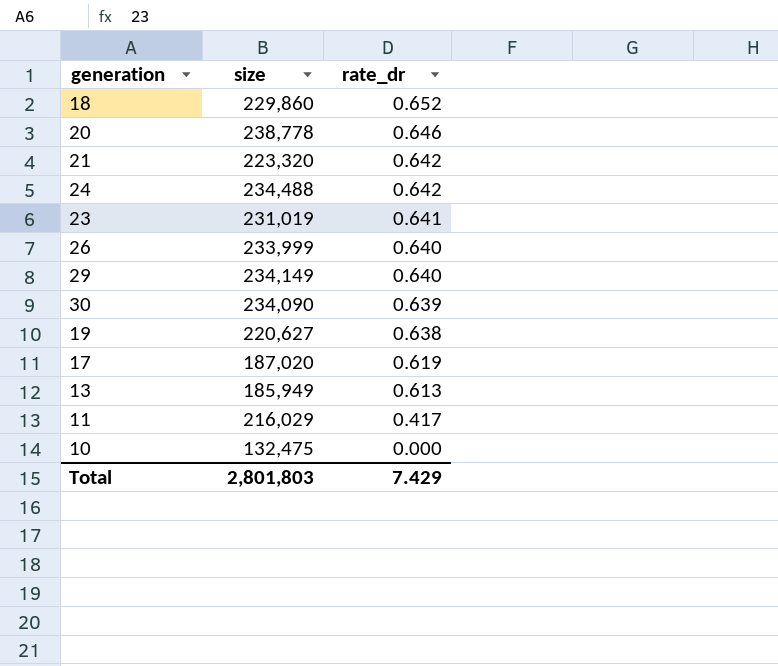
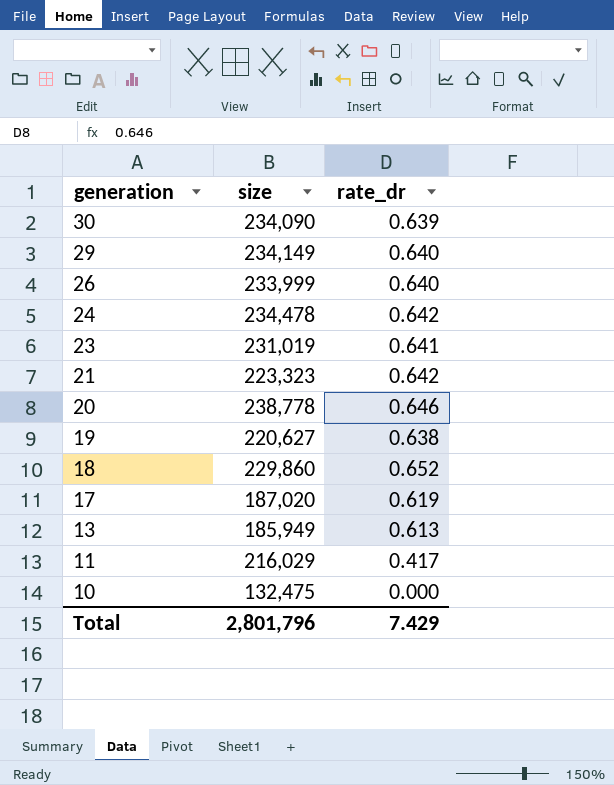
row order: rate_dr descending -> generation descending
24 | size: 234,488 -> 234,478
21 | size: 223,320 -> 223,323
Total | size: 2,801,803 -> 2,801,796

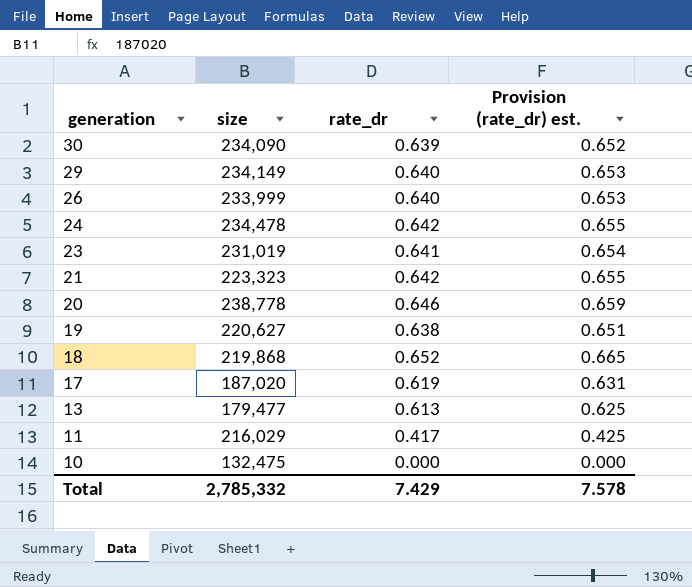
column Provision (rate_dr) est. | formula: none -> [rate_dr] * 1.02
18 | size: 229,860 -> 219,868
13 | size: 185,949 -> 179,477
Total | size: 2,801,796 -> 2,785,332

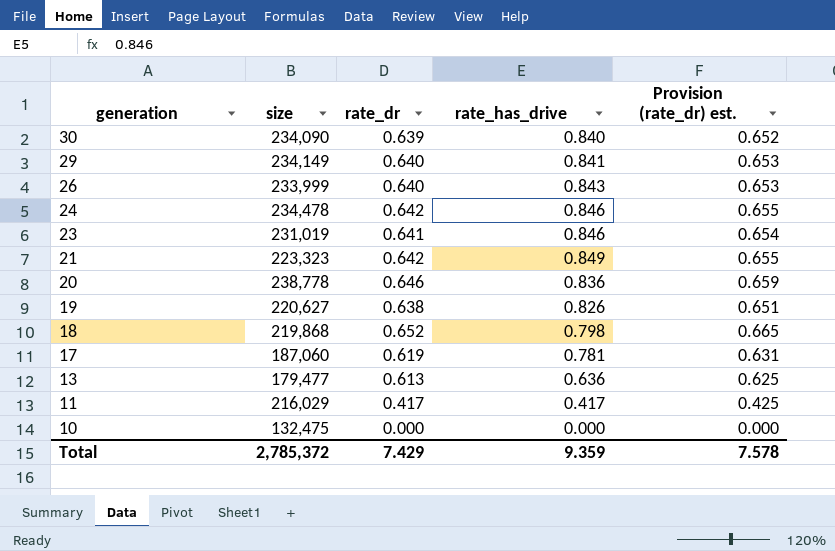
column rate_has_drive | position: none -> 4
17 | size: 187,020 -> 187,060
Total | size: 2,785,332 -> 2,785,372

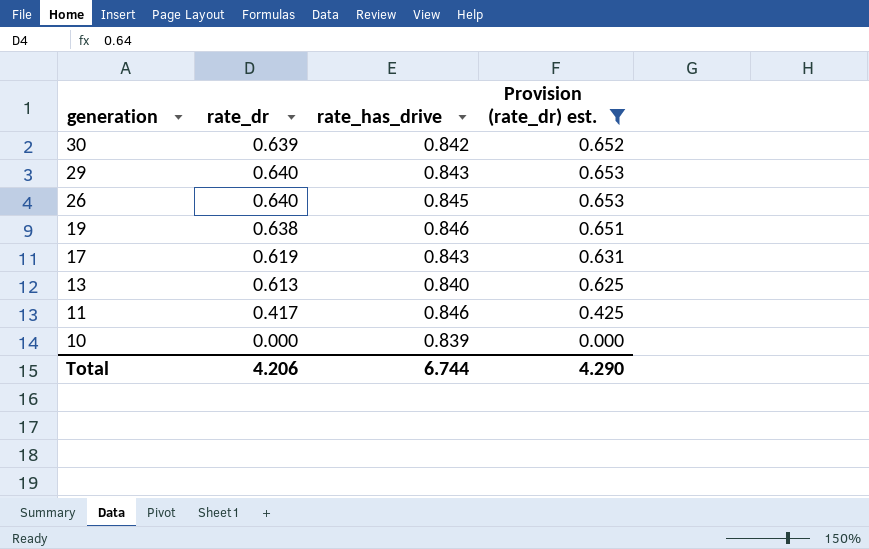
filter: none -> Provision (rate_dr) est. <= 0.653
column size | position: 2 -> none
30 | rate_has_drive: 0.840 -> 0.842
29 | rate_has_drive: 0.841 -> 0.843
26 | rate_has_drive: 0.843 -> 0.845
19 | rate_has_drive: 0.826 -> 0.846
17 | rate_has_drive: 0.781 -> 0.843
13 | rate_has_drive: 0.636 -> 0.840
11 | rate_has_drive: 0.417 -> 0.846
10 | rate_has_drive: 0.000 -> 0.839
Total | rate_dr: 7.429 -> 4.206
Total | rate_has_drive: 9.359 -> 6.744
Total | Provision (rate_dr) est.: 7.578 -> 4.290

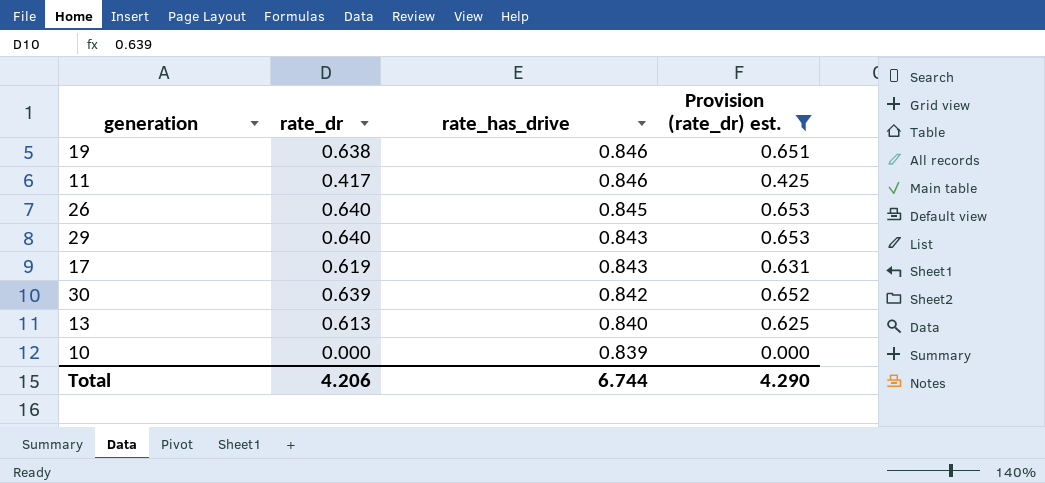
row order: generation descending -> rate_has_drive descending

